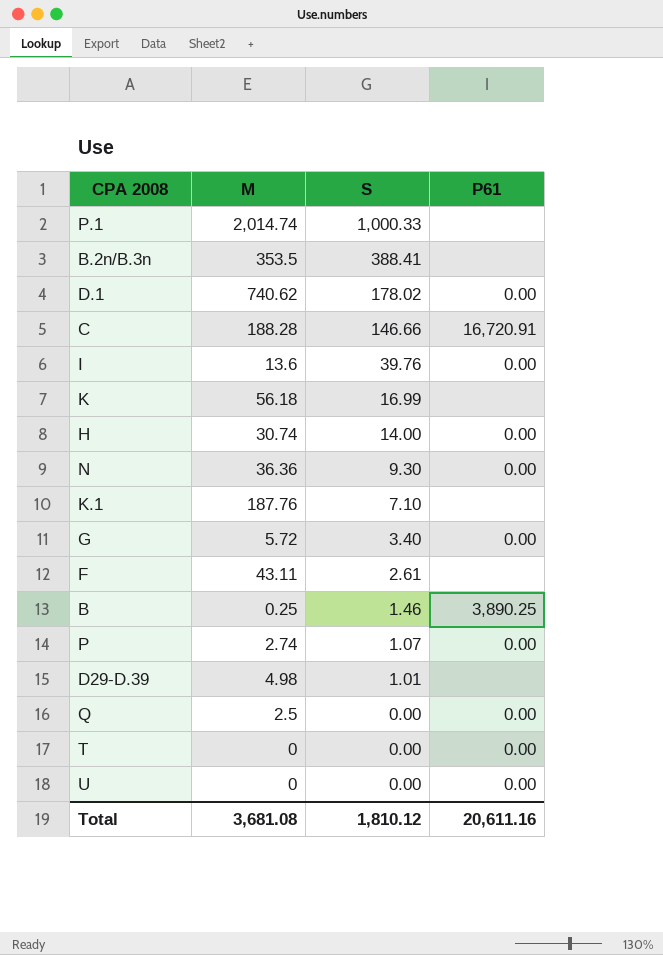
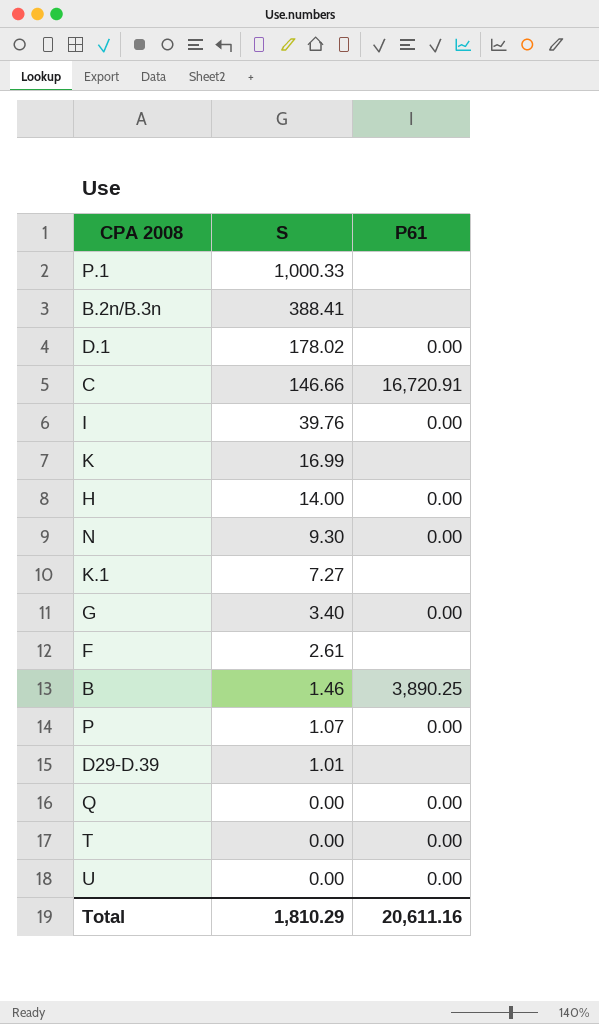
column M | position: 2 -> none
K.1 | S: 7.10 -> 7.27
Total | S: 1,810.12 -> 1,810.29

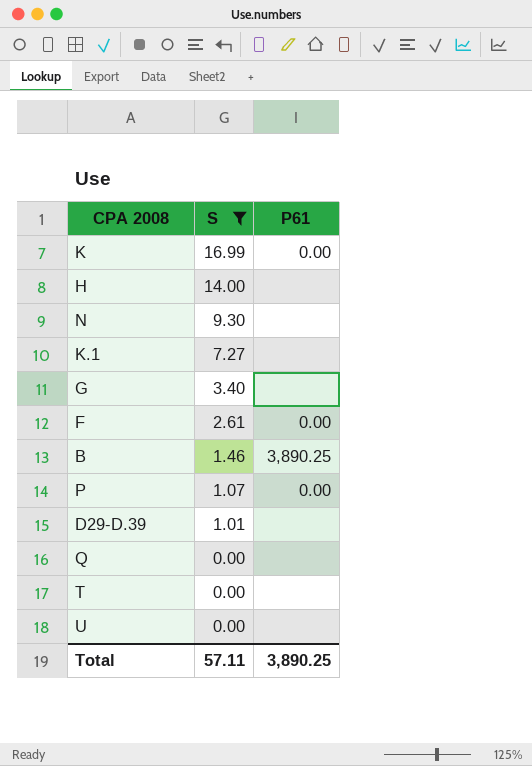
filter: none -> S <= 16.99
K | P61: none -> 0.00
H | P61: 0.00 -> none
N | P61: 0.00 -> none
G | P61: 0.00 -> none
F | P61: none -> 0.00
Q | P61: 0.00 -> none
T | P61: 0.00 -> none
U | P61: 0.00 -> none
Total | S: 1,810.29 -> 57.11
Total | P61: 20,611.16 -> 3,890.25

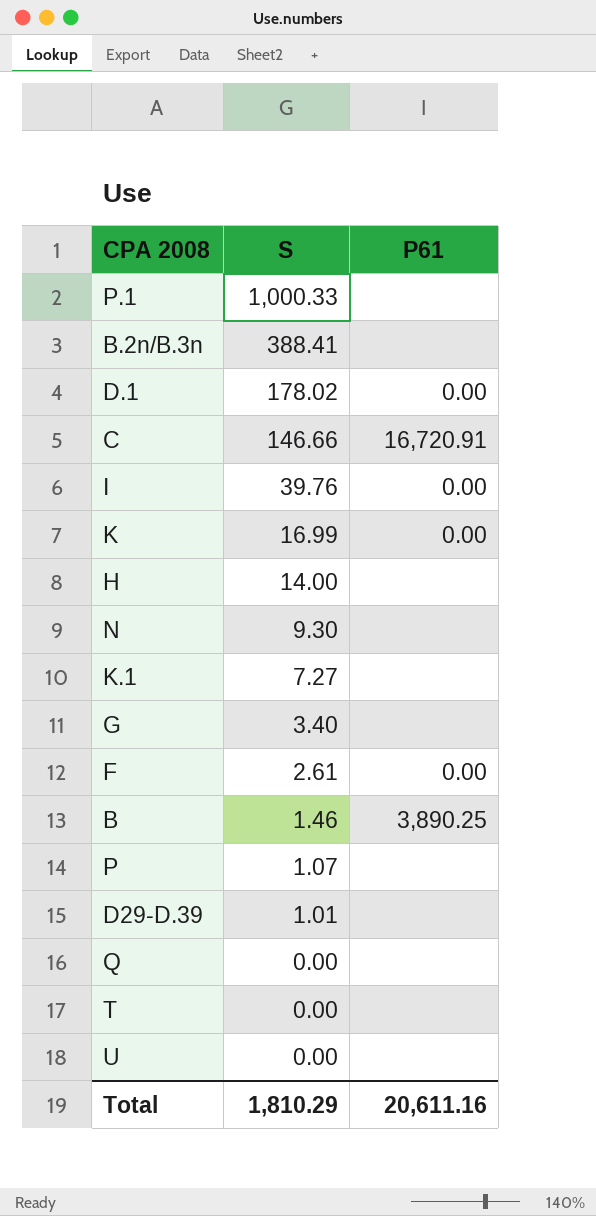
filter: S <= 16.99 -> none
P | P61: 0.00 -> none
Total | S: 57.11 -> 1,810.29
Total | P61: 3,890.25 -> 20,611.16

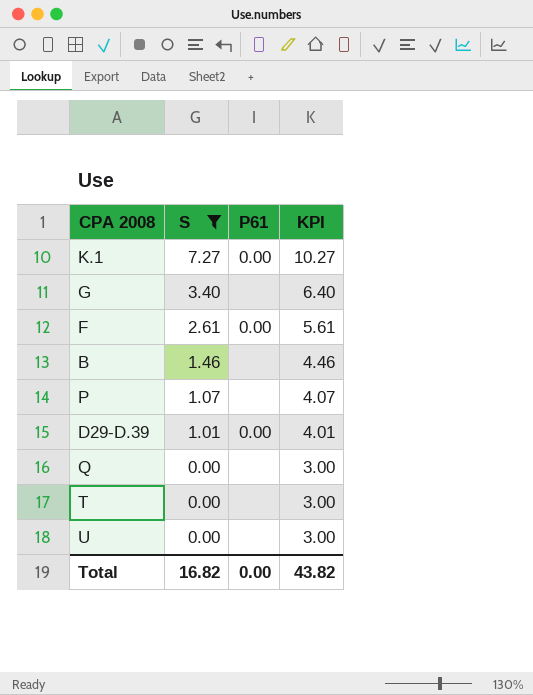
filter: none -> S <= 7.27
column KPI | formula: none -> [S] + 3
K.1 | P61: none -> 0.00
B | P61: 3,890.25 -> none
D29-D.39 | P61: none -> 0.00
Total | S: 1,810.29 -> 16.82
Total | P61: 20,611.16 -> 0.00

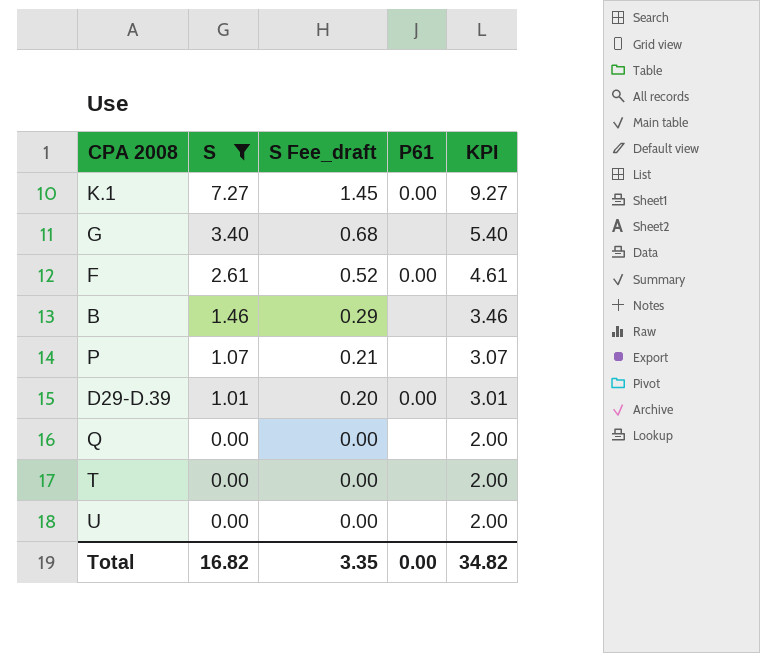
column S Fee_draft | formula: none -> [S] * 0.2
column KPI | formula: [S] + 3 -> [S] + 2
Total | KPI: 43.82 -> 34.82

